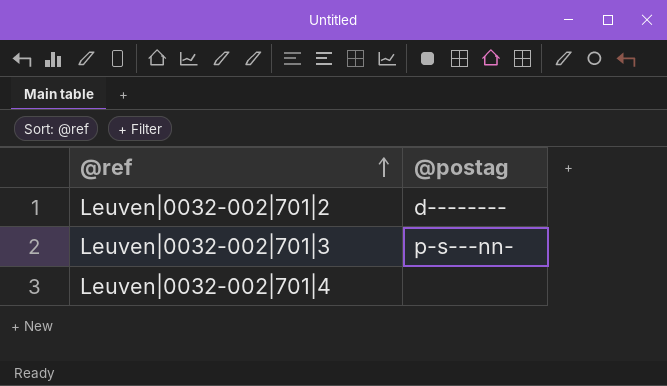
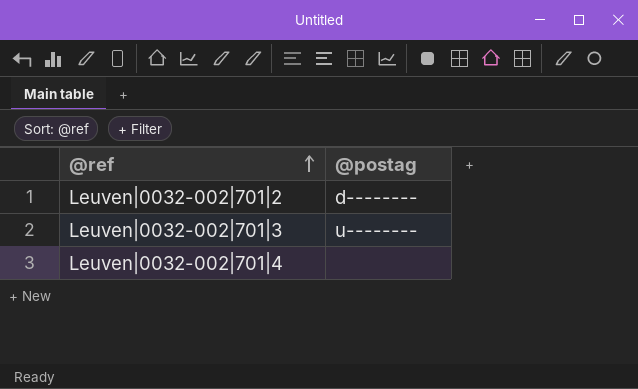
Leuven|0032-002|701|3 | @postag: p-s---nn- -> u--------

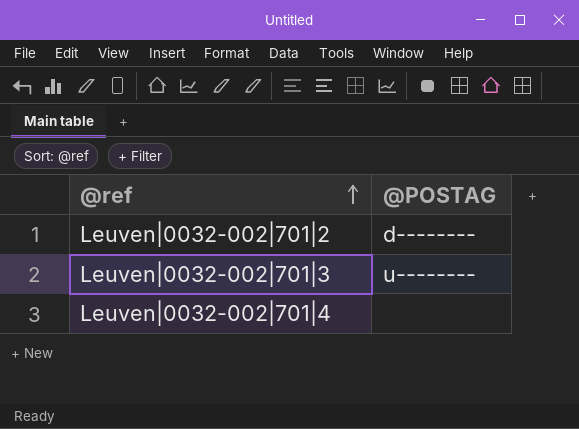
column name: @postag -> @POSTAG

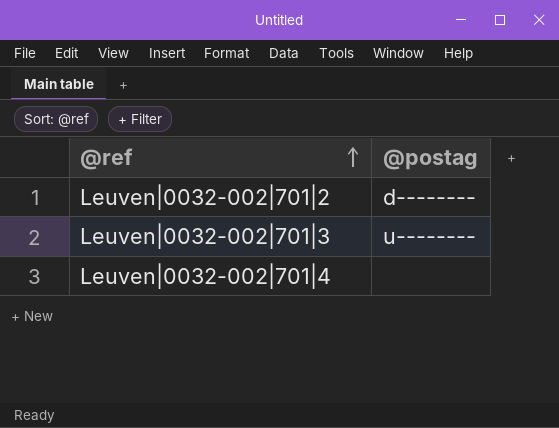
column name: @POSTAG -> @postag

